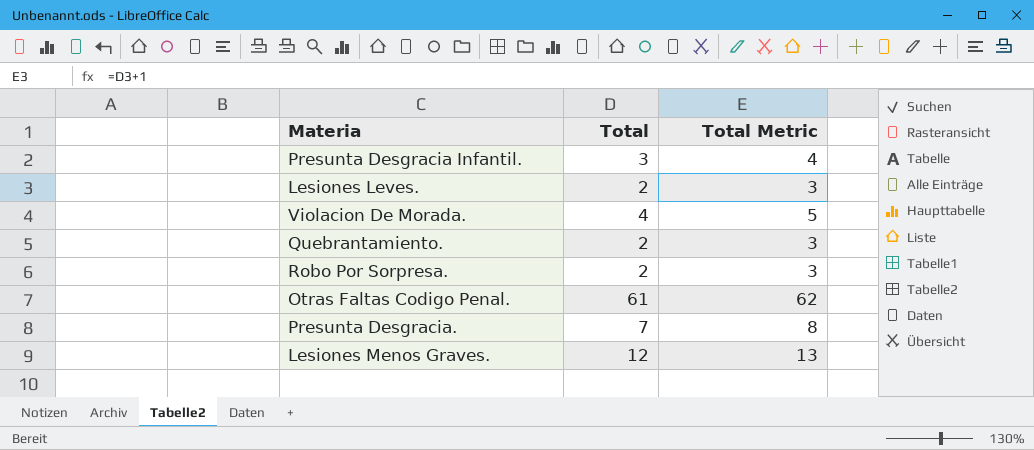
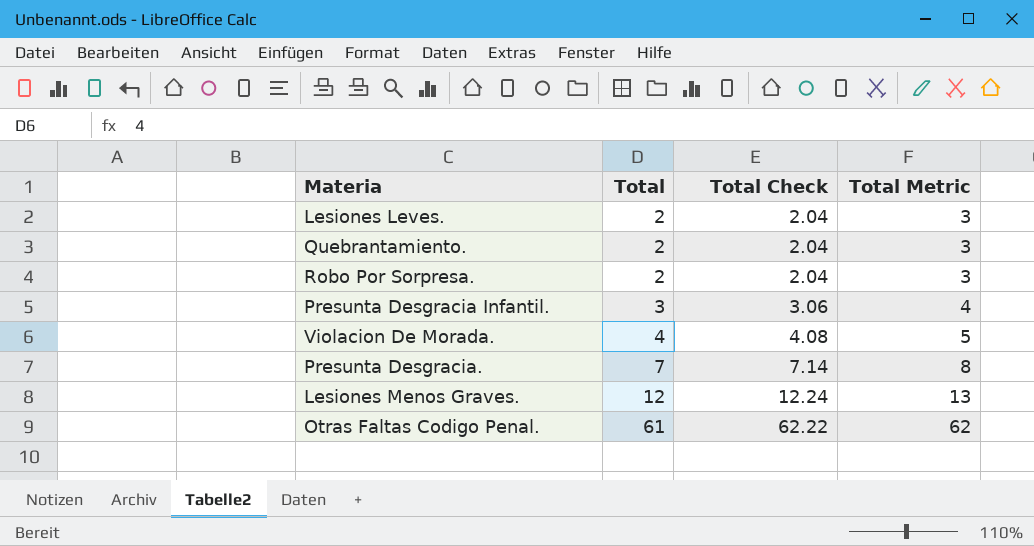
row order: none -> Total ascending
column Total Check | formula: none -> [Total] * 1.02

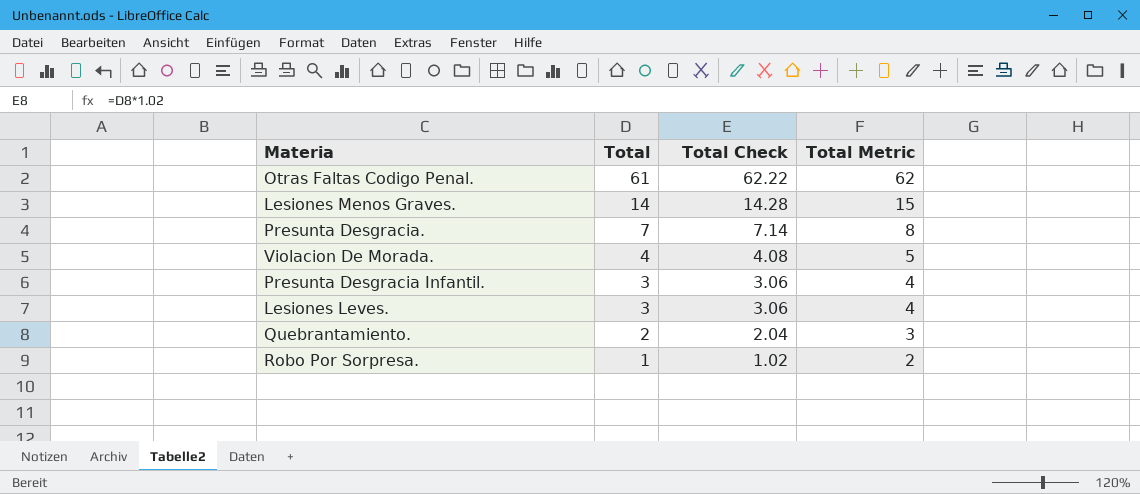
row order: Total ascending -> Total descending
Lesiones Menos Graves. | Total: 12 -> 14
Lesiones Menos Graves. | Total Check: 12.24 -> 14.28
Lesiones Menos Graves. | Total Metric: 13 -> 15
Lesiones Leves. | Total: 2 -> 3
Lesiones Leves. | Total Check: 2.04 -> 3.06
Lesiones Leves. | Total Metric: 3 -> 4
Robo Por Sorpresa. | Total: 2 -> 1
Robo Por Sorpresa. | Total Check: 2.04 -> 1.02
Robo Por Sorpresa. | Total Metric: 3 -> 2

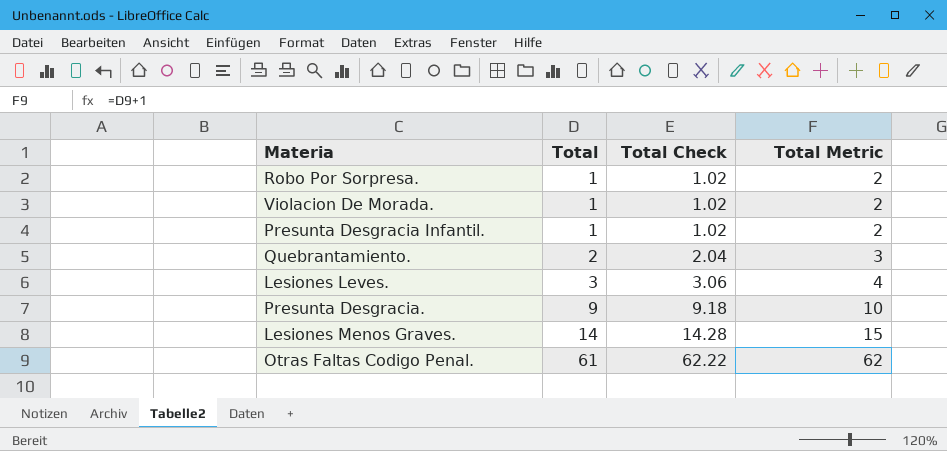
row order: Total descending -> Total ascending
Violacion De Morada. | Total: 4 -> 1
Violacion De Morada. | Total Check: 4.08 -> 1.02
Violacion De Morada. | Total Metric: 5 -> 2
Presunta Desgracia Infantil. | Total: 3 -> 1
Presunta Desgracia Infantil. | Total Check: 3.06 -> 1.02
Presunta Desgracia Infantil. | Total Metric: 4 -> 2
Presunta Desgracia. | Total: 7 -> 9
Presunta Desgracia. | Total Check: 7.14 -> 9.18
Presunta Desgracia. | Total Metric: 8 -> 10

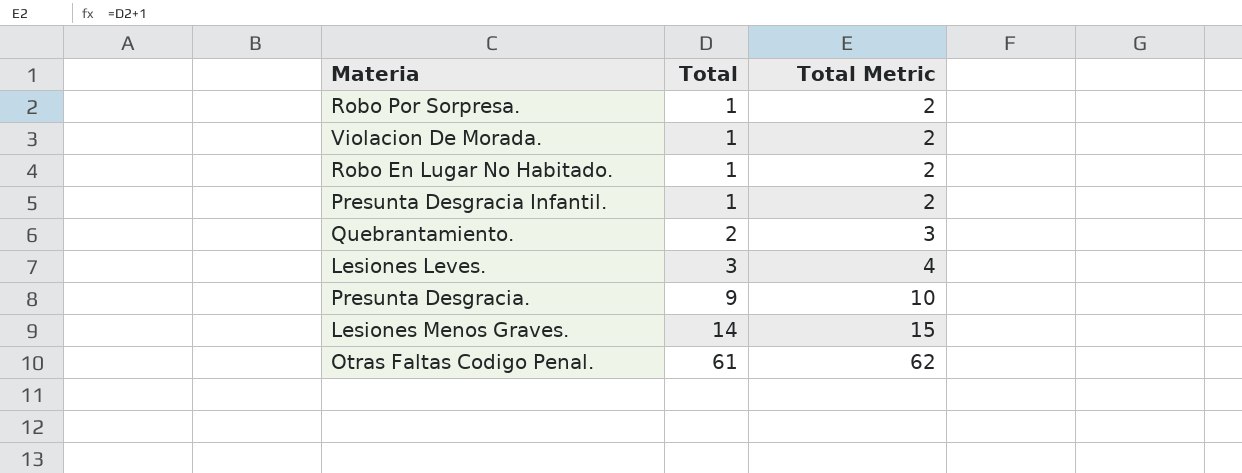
column Total Check | formula: [Total] * 1.02 -> none
row Robo En Lugar No Habitado.: none -> 1 | 2

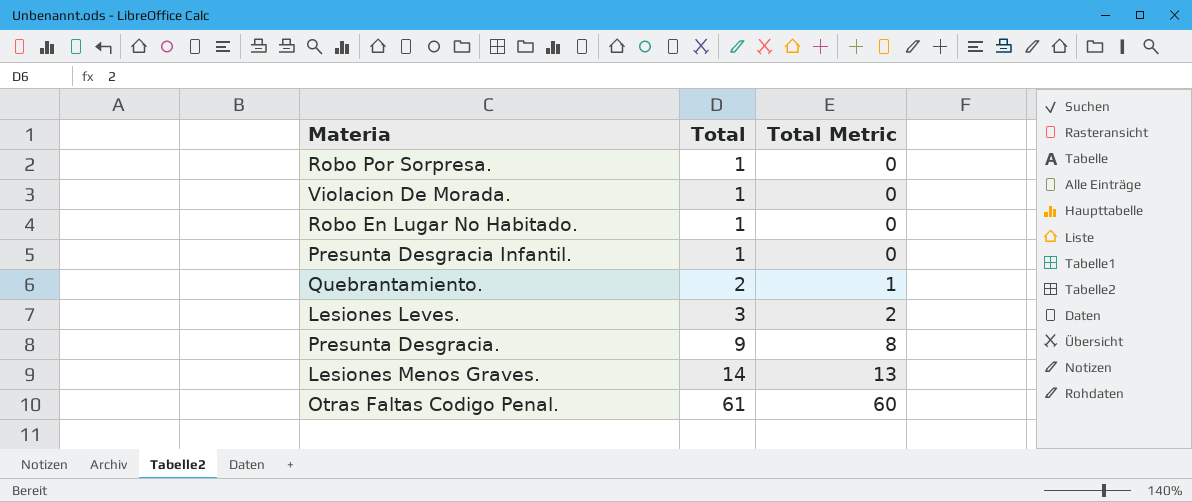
column Total Metric | formula: [Total] + 1 -> [Total] - 1

